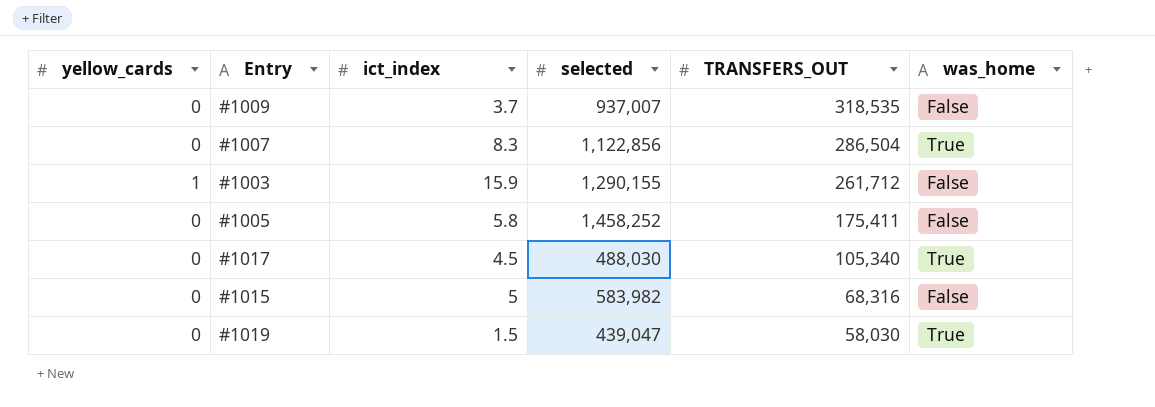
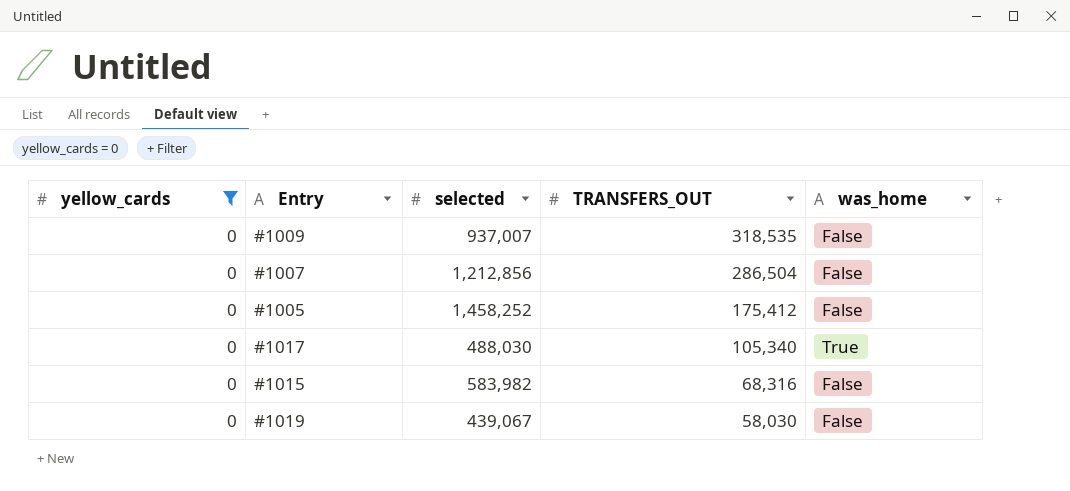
filter: none -> yellow_cards = 0
column ict_index | position: 3 -> none
#1007 | selected: 1,122,856 -> 1,212,856
#1007 | was_home: True -> False
#1005 | TRANSFERS_OUT: 175,411 -> 175,412
#1019 | selected: 439,047 -> 439,067
#1019 | was_home: True -> False

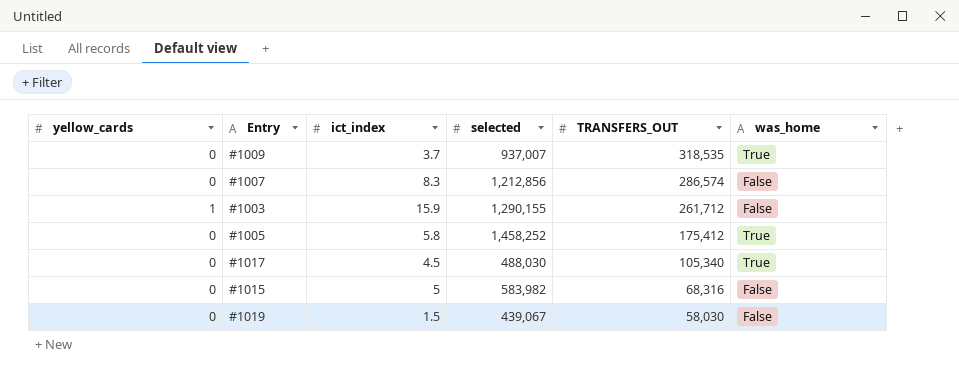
filter: yellow_cards = 0 -> none
column ict_index | position: none -> 3
#1009 | was_home: False -> True
#1007 | TRANSFERS_OUT: 286,504 -> 286,574
#1005 | was_home: False -> True

